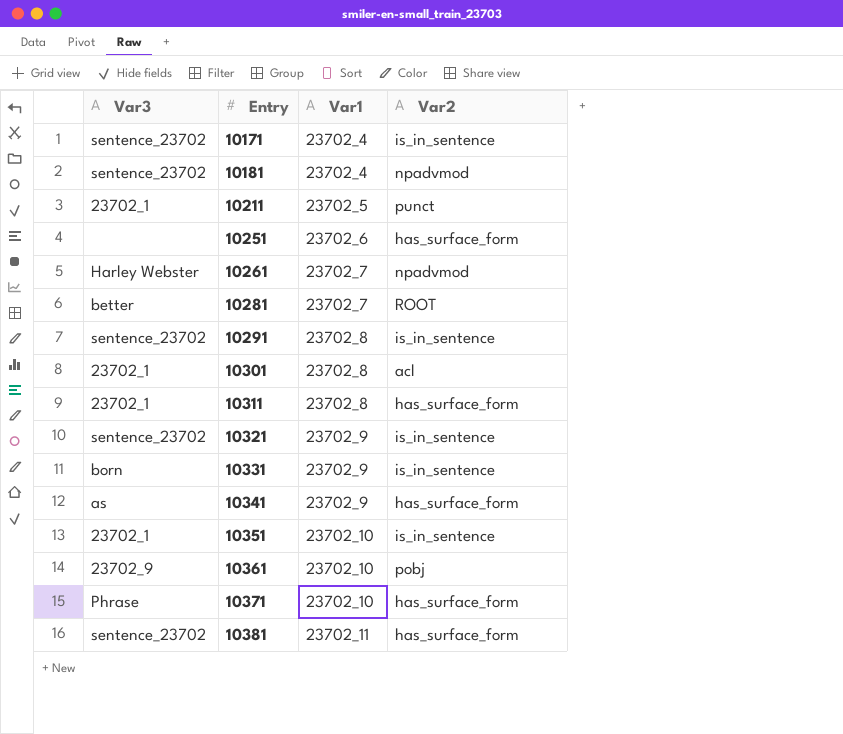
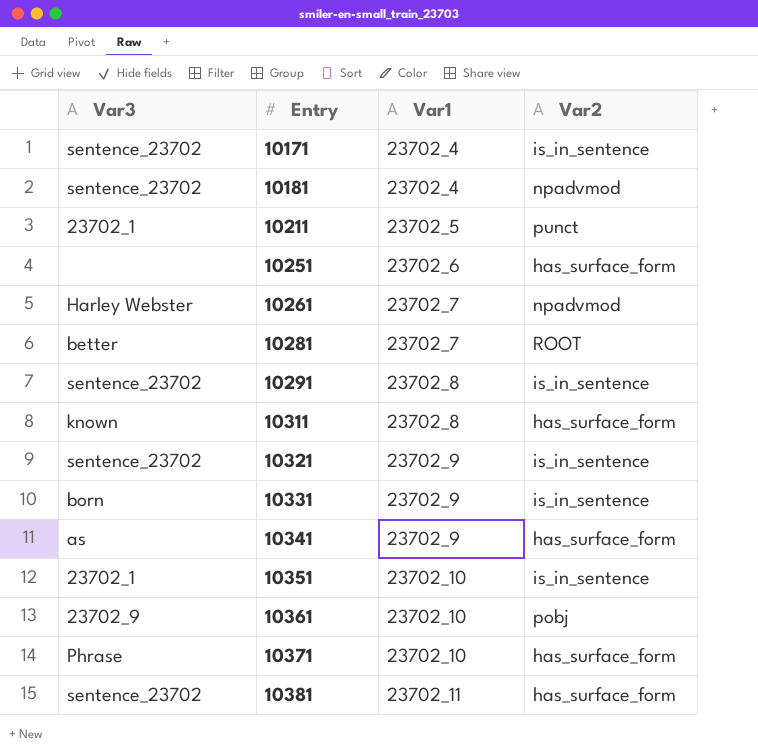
row 10301: 23702_1 | 23702_8 | acl -> none
10311 | Var3: 23702_1 -> known

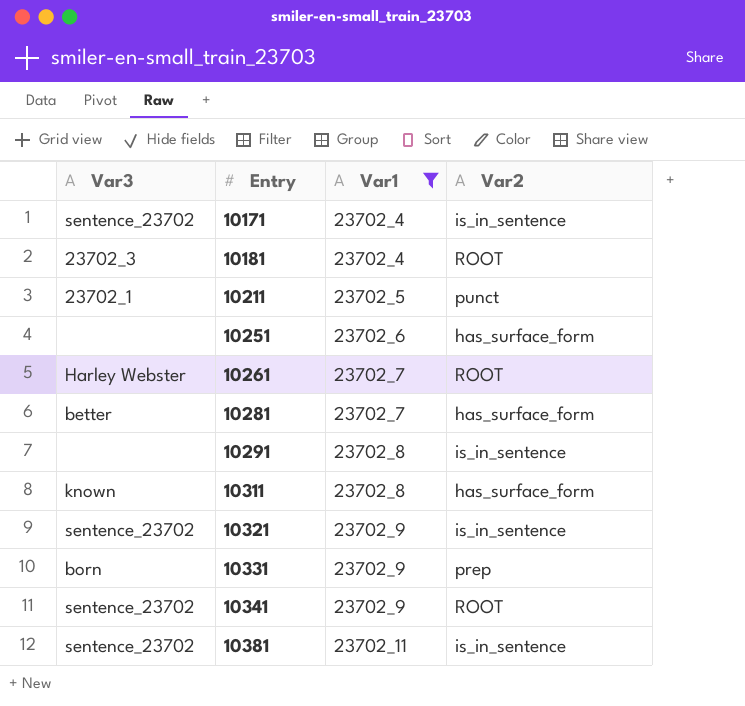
filter: none -> Var1 != 23702_10
10181 | Var3: sentence_23702 -> 23702_3
10181 | Var2: npadvmod -> ROOT
10261 | Var2: npadvmod -> ROOT
10281 | Var2: ROOT -> has_surface_form
10291 | Var3: sentence_23702 -> none
10331 | Var2: is_in_sentence -> prep
10341 | Var3: as -> sentence_23702
10341 | Var2: has_surface_form -> ROOT
10381 | Var2: has_surface_form -> is_in_sentence

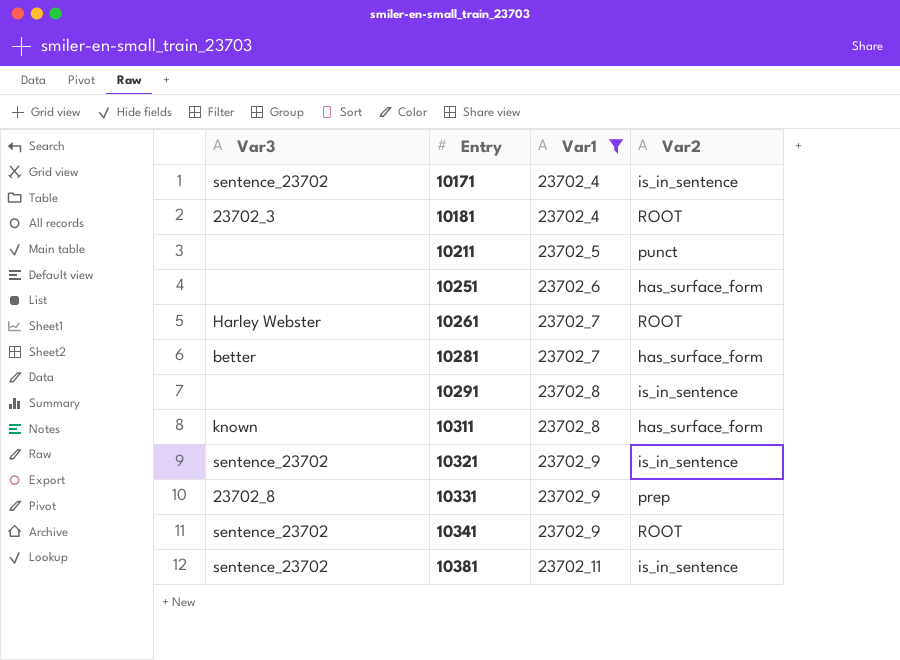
10211 | Var3: 23702_1 -> none
10331 | Var3: born -> 23702_8

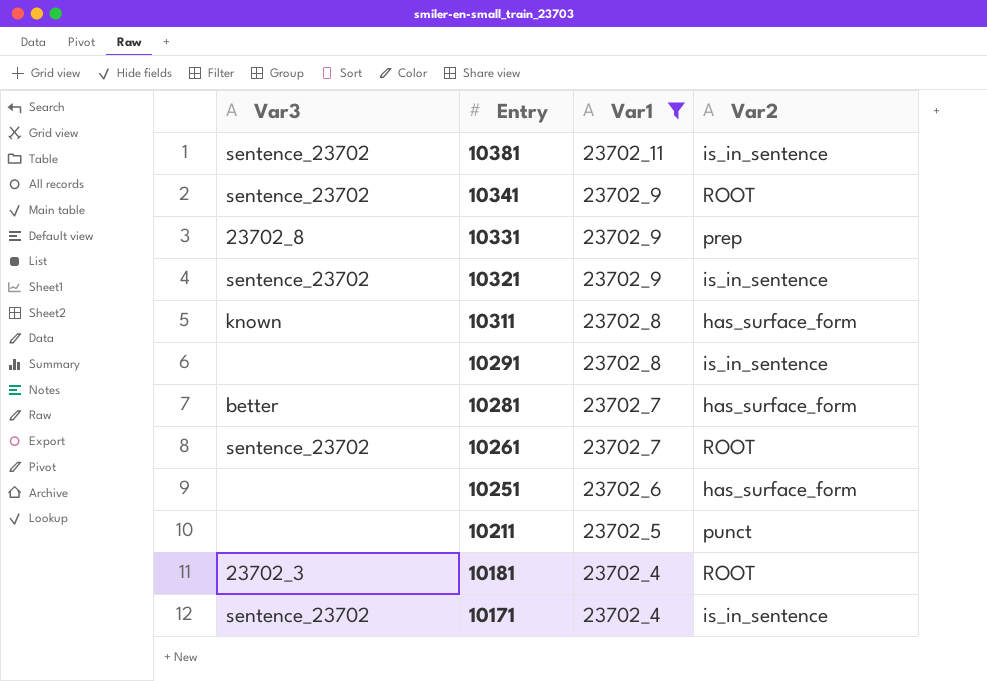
row order: Entry ascending -> Entry descending
10261 | Var3: Harley Webster -> sentence_23702

